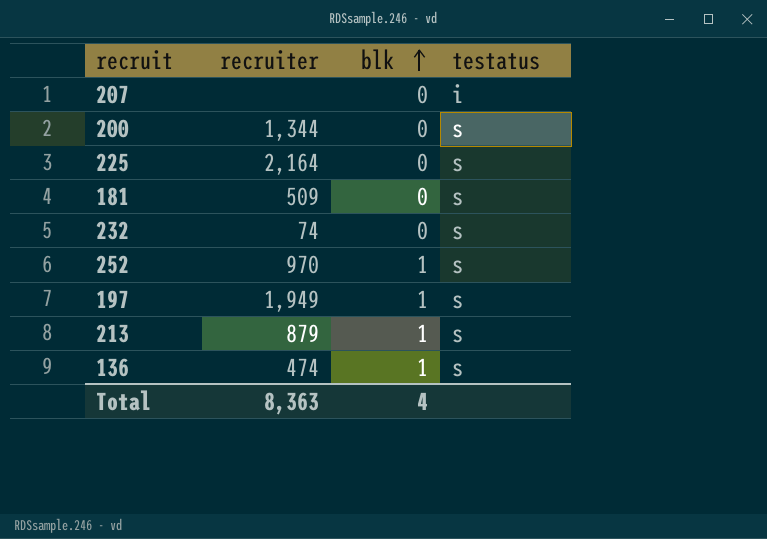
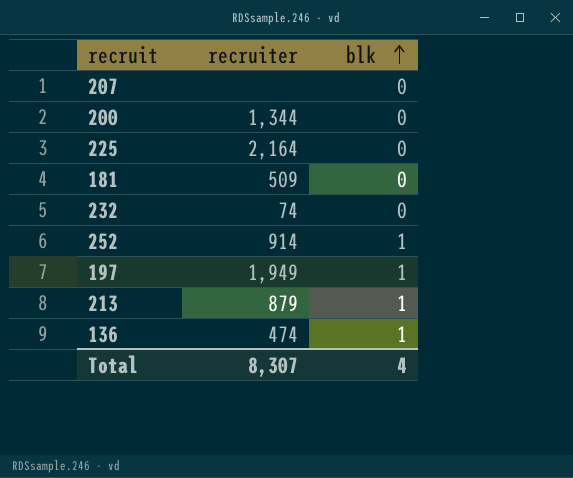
column testatus | position: 4 -> none
252 | recruiter: 970 -> 914
Total | recruiter: 8,363 -> 8,307

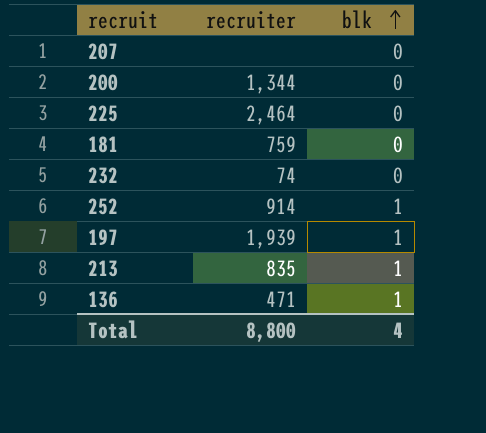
225 | recruiter: 2,164 -> 2,464
181 | recruiter: 509 -> 759
197 | recruiter: 1,949 -> 1,939
213 | recruiter: 879 -> 835
136 | recruiter: 474 -> 471
Total | recruiter: 8,307 -> 8,800

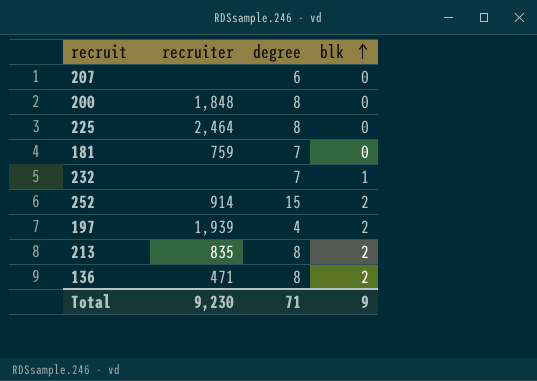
column degree | position: none -> 3
200 | recruiter: 1,344 -> 1,848
232 | recruiter: 74 -> none
232 | blk: 0 -> 1
252 | blk: 1 -> 2
197 | blk: 1 -> 2
213 | blk: 1 -> 2
136 | blk: 1 -> 2
Total | recruiter: 8,800 -> 9,230
Total | blk: 4 -> 9

